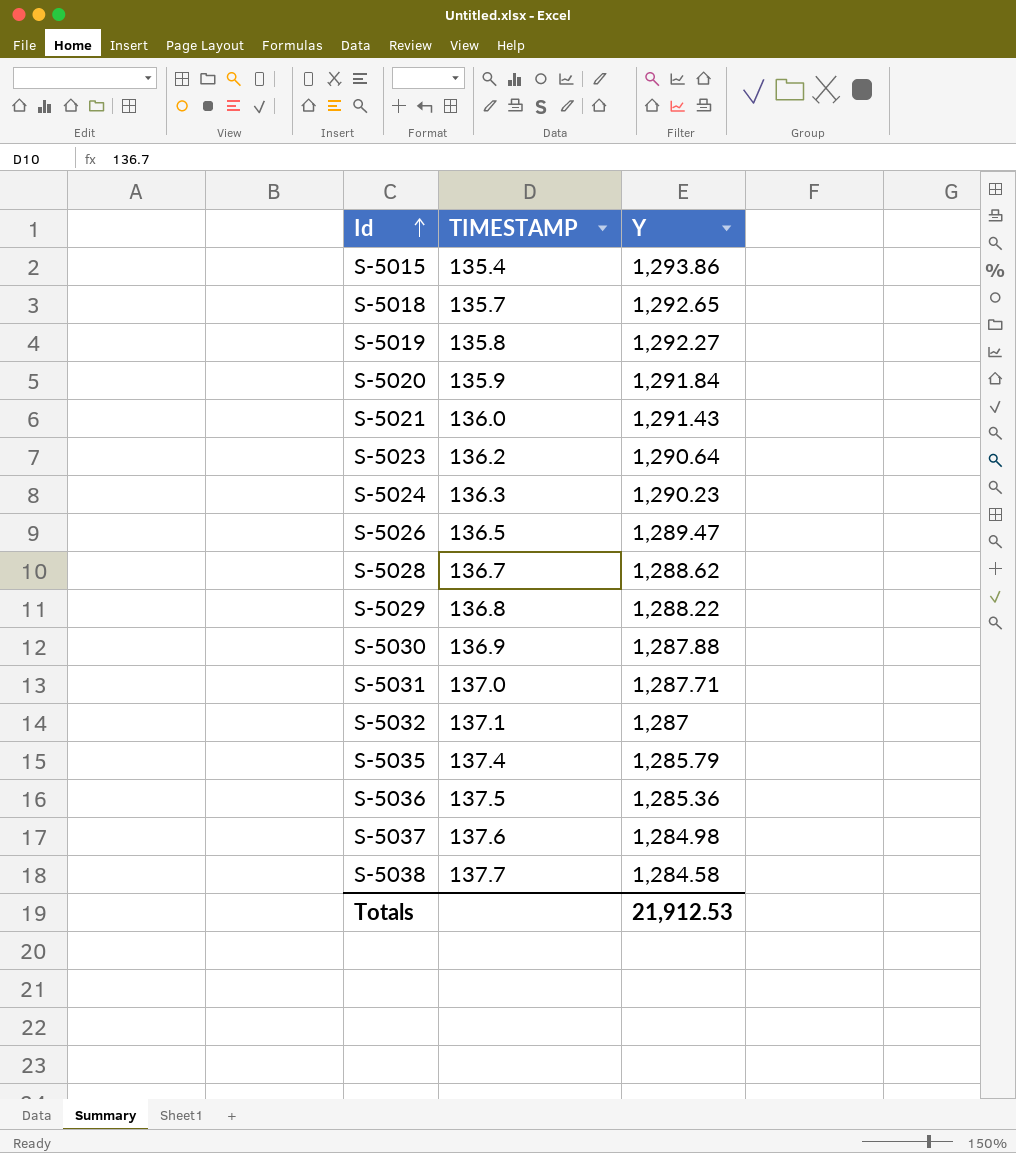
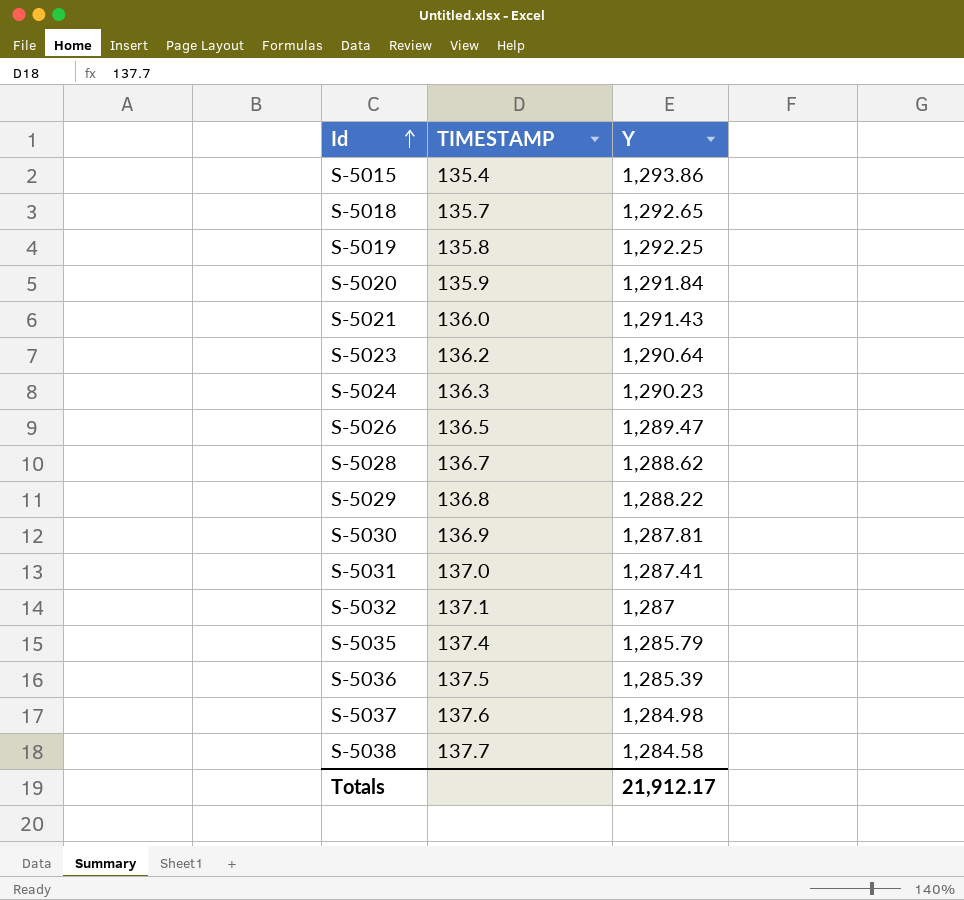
S-5019 | Y: 1,292.27 -> 1,292.25
S-5030 | Y: 1,287.88 -> 1,287.81
S-5031 | Y: 1,287.71 -> 1,287.41
S-5036 | Y: 1,285.36 -> 1,285.39
Totals | Y: 21,912.53 -> 21,912.17

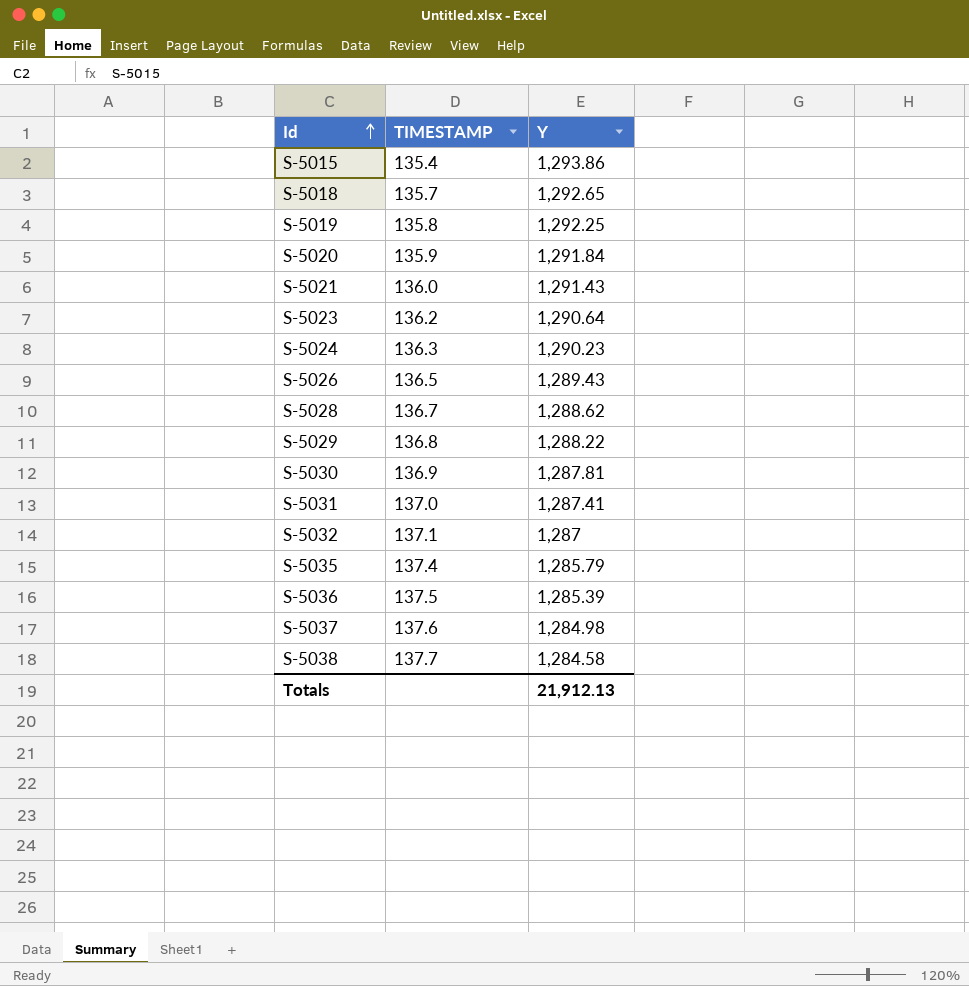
S-5026 | Y: 1,289.47 -> 1,289.43
Totals | Y: 21,912.17 -> 21,912.13

